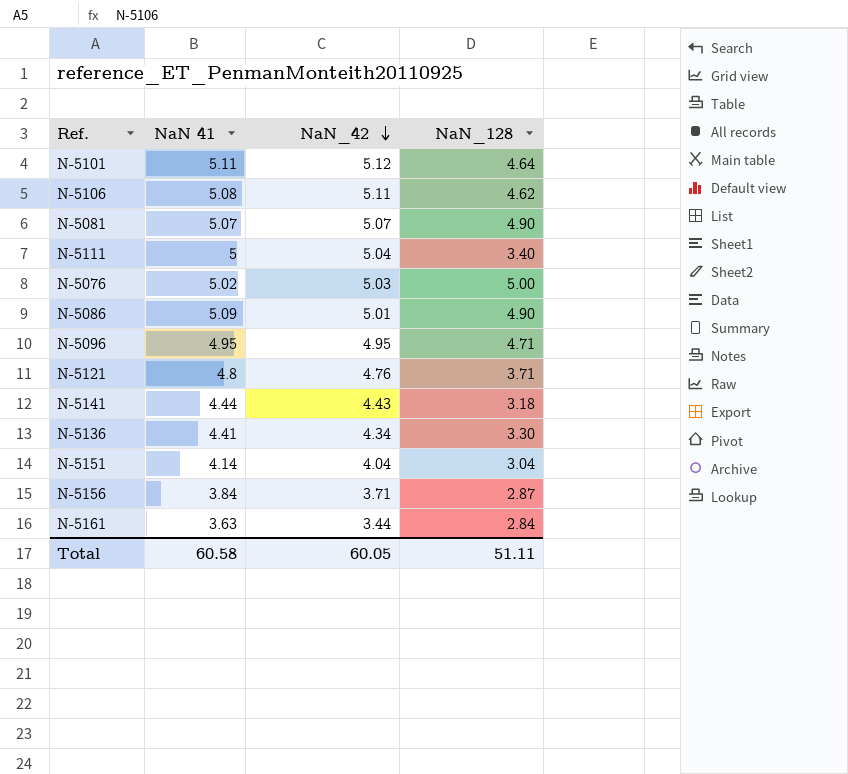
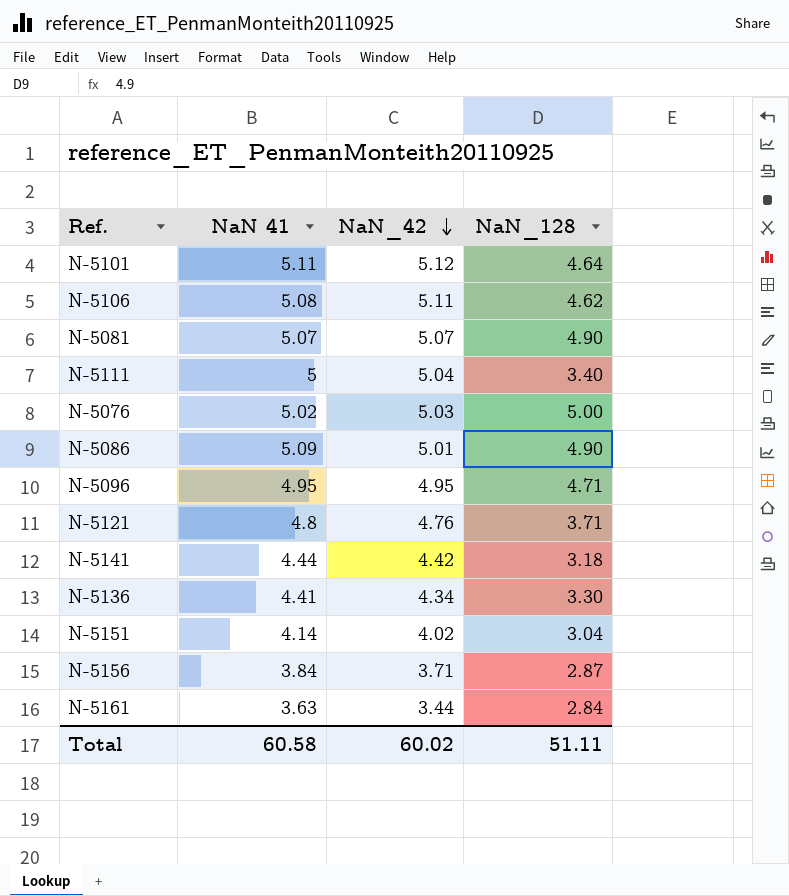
N-5141 | NaN_42: 4.43 -> 4.42
N-5151 | NaN_42: 4.04 -> 4.02
Total | NaN_42: 60.05 -> 60.02

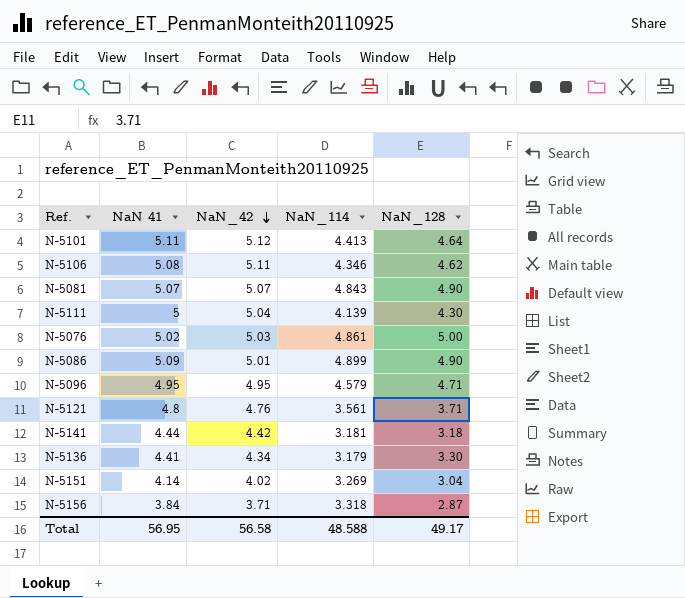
column NaN_114 | position: none -> 4
row N-5161: 3.63 | 3.44 | 2.84 -> none
N-5111 | NaN_128: 3.40 -> 4.30
Total | NaN 41: 60.58 -> 56.95
Total | NaN_42: 60.02 -> 56.58
Total | NaN_128: 51.11 -> 49.17

